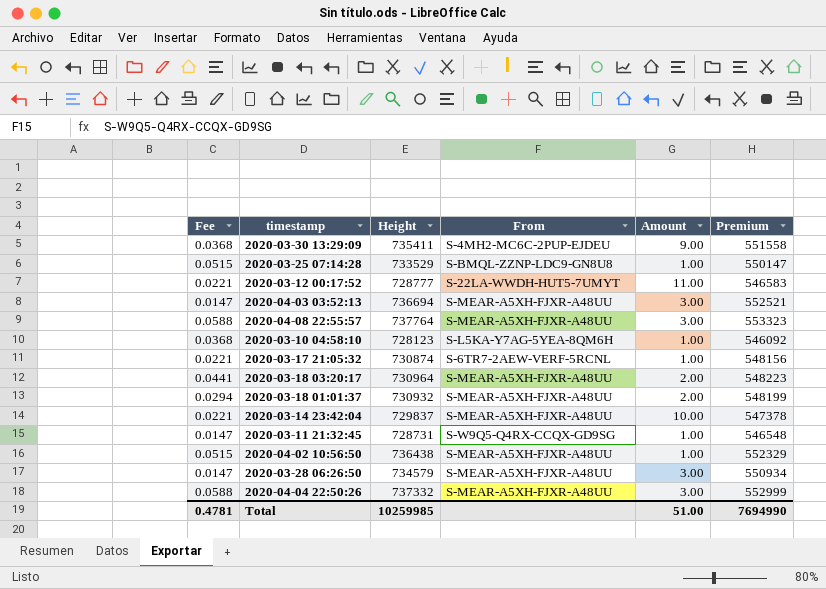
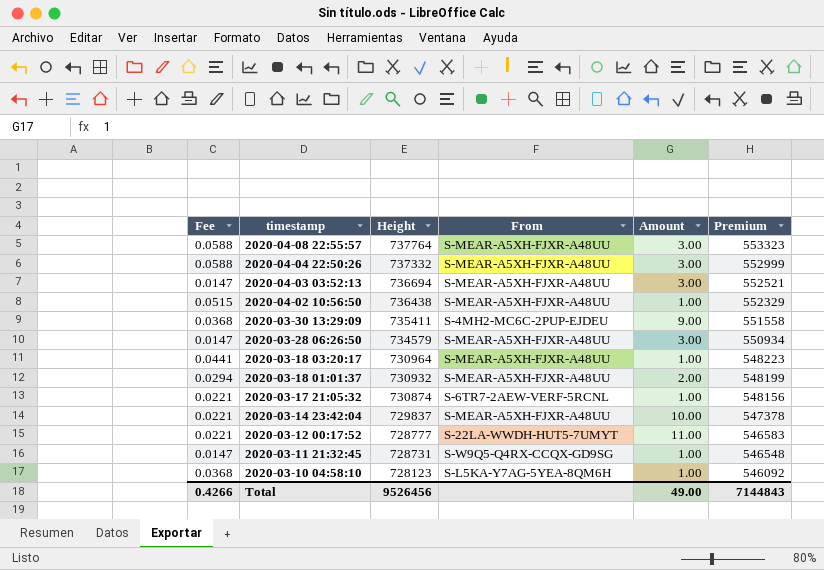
row order: none -> timestamp descending
row 2020-03-25 07:14:28: 0.0515 | 733529 | S-BMQL-ZZNP-LDC9-GN8U8 | 1.00 | 550147 -> none
2020-03-18 03:20:17 | Amount: 2.00 -> 1.00
Total | Fee: 0.4781 -> 0.4266
Total | Height: 10259985 -> 9526456
Total | Amount: 51.00 -> 49.00
Total | Premium: 7694990 -> 7144843

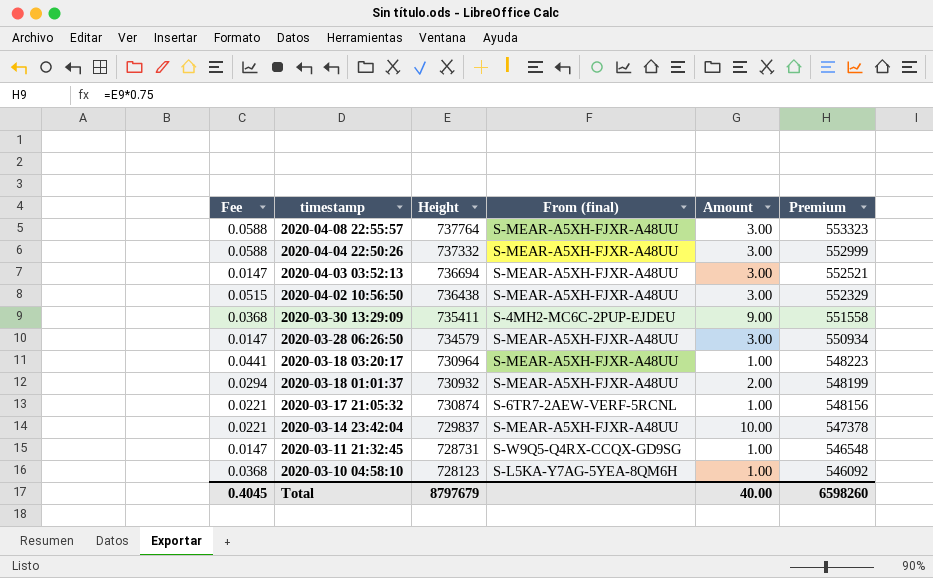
column name: From -> From (final)
row 2020-03-12 00:17:52: 0.0221 | 728777 | S-22LA-WWDH-HUT5-7UMYT | 11.00 | 546583 -> none
2020-04-02 10:56:50 | Amount: 1.00 -> 3.00
Total | Fee: 0.4266 -> 0.4045
Total | Height: 9526456 -> 8797679
Total | Amount: 49.00 -> 40.00
Total | Premium: 7144843 -> 6598260

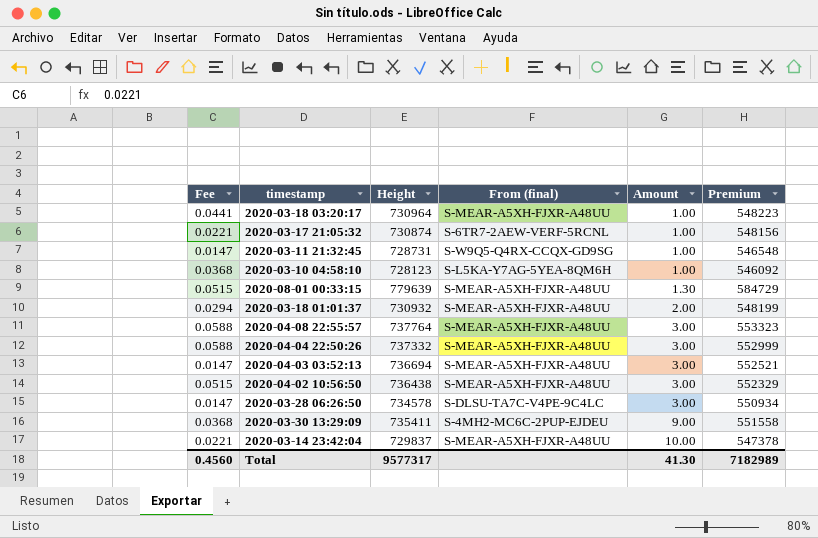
row order: timestamp descending -> Amount ascending
row 2020-08-01 00:33:15: none -> 0.0515 | 779639 | S-MEAR-A5XH-FJXR-A48UU | 1.30 | 584729
2020-03-28 06:26:50 | Height: 734579 -> 734578
2020-03-28 06:26:50 | From (final): S-MEAR-A5XH-FJXR-A48UU -> S-DLSU-TA7C-V4PE-9C4LC
Total | Fee: 0.4045 -> 0.4560
Total | Height: 8797679 -> 9577317
Total | Amount: 40.00 -> 41.30
Total | Premium: 6598260 -> 7182989

